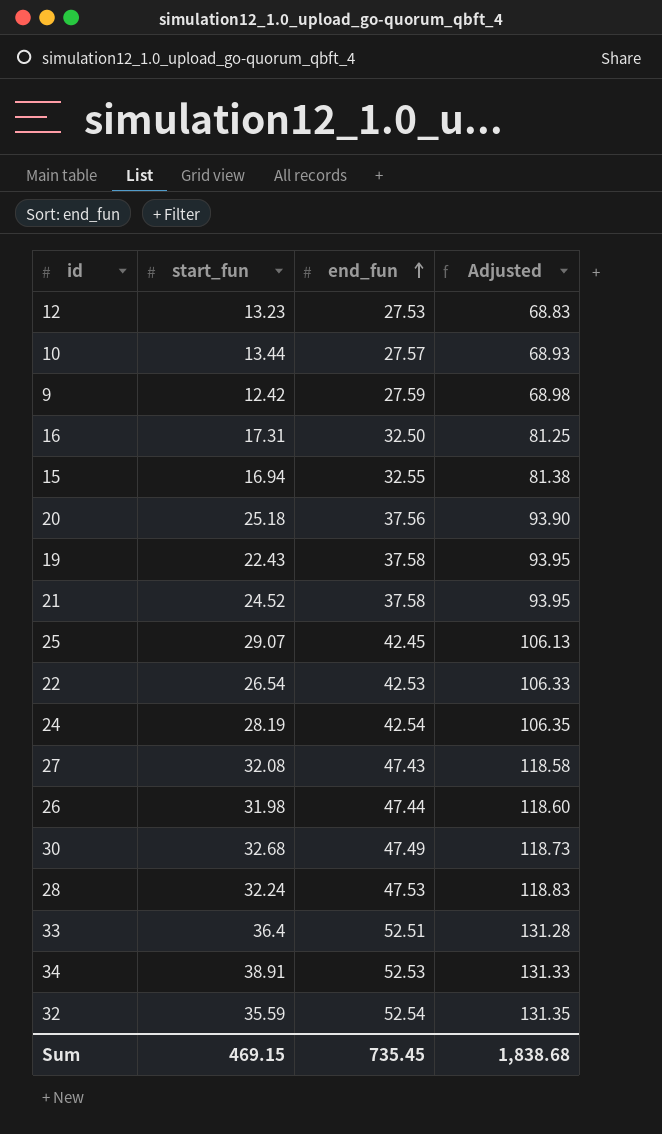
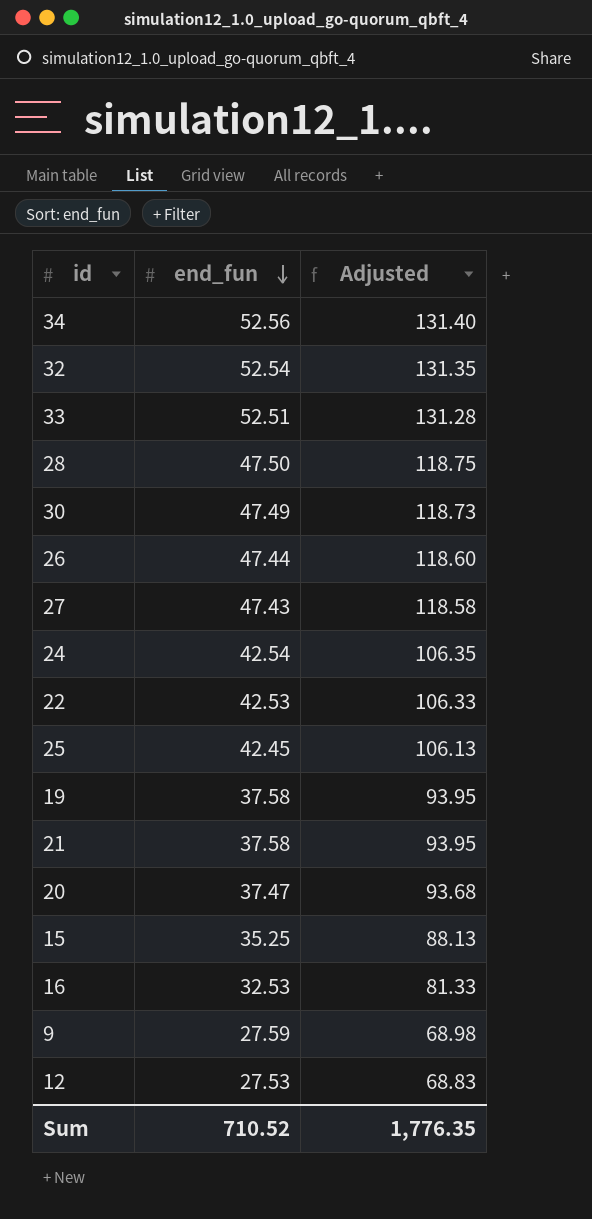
row order: end_fun ascending -> end_fun descending
column start_fun | position: 2 -> none
row 10: 13.44 | 27.57 | 68.93 -> none
34 | end_fun: 52.53 -> 52.56
34 | Adjusted: 131.33 -> 131.40
28 | end_fun: 47.53 -> 47.50
28 | Adjusted: 118.83 -> 118.75
20 | end_fun: 37.56 -> 37.47
20 | Adjusted: 93.90 -> 93.68
15 | end_fun: 32.55 -> 35.25
15 | Adjusted: 81.38 -> 88.13
16 | end_fun: 32.50 -> 32.53
16 | Adjusted: 81.25 -> 81.33
Sum | end_fun: 735.45 -> 710.52
Sum | Adjusted: 1,838.68 -> 1,776.35

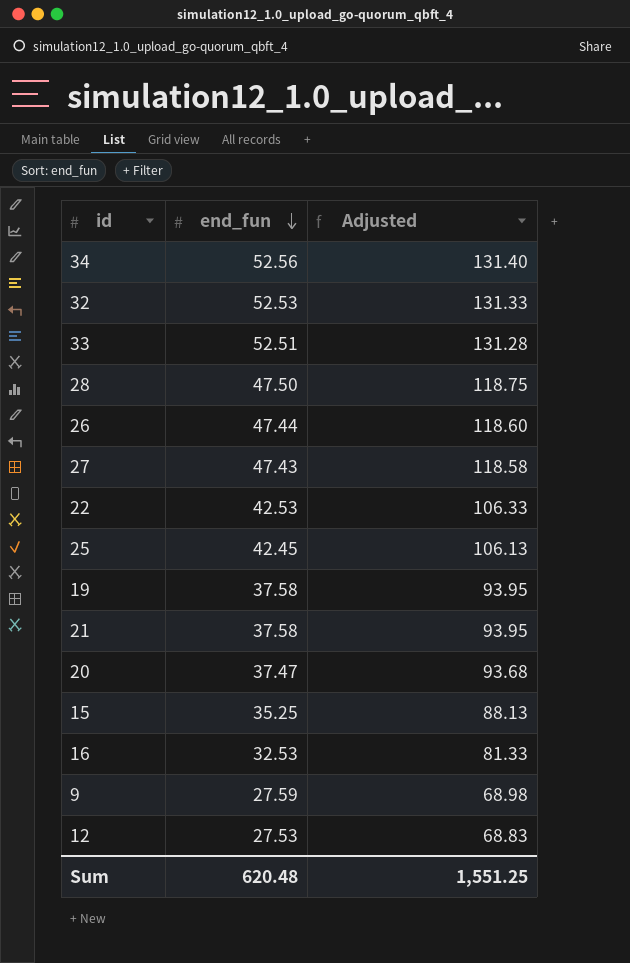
row 30: 47.49 | 118.73 -> none
row 24: 42.54 | 106.35 -> none
32 | end_fun: 52.54 -> 52.53
32 | Adjusted: 131.35 -> 131.33
Sum | end_fun: 710.52 -> 620.48
Sum | Adjusted: 1,776.35 -> 1,551.25

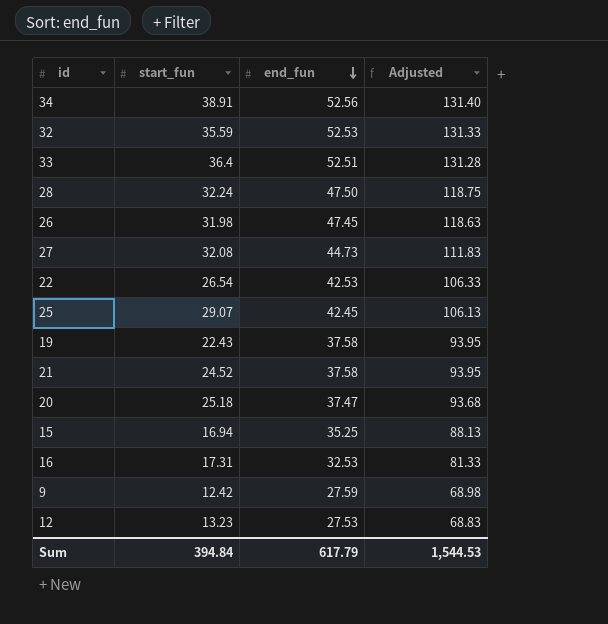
column start_fun | position: none -> 2
26 | end_fun: 47.44 -> 47.45
26 | Adjusted: 118.60 -> 118.63
27 | end_fun: 47.43 -> 44.73
27 | Adjusted: 118.58 -> 111.83
Sum | end_fun: 620.48 -> 617.79
Sum | Adjusted: 1,551.25 -> 1,544.53

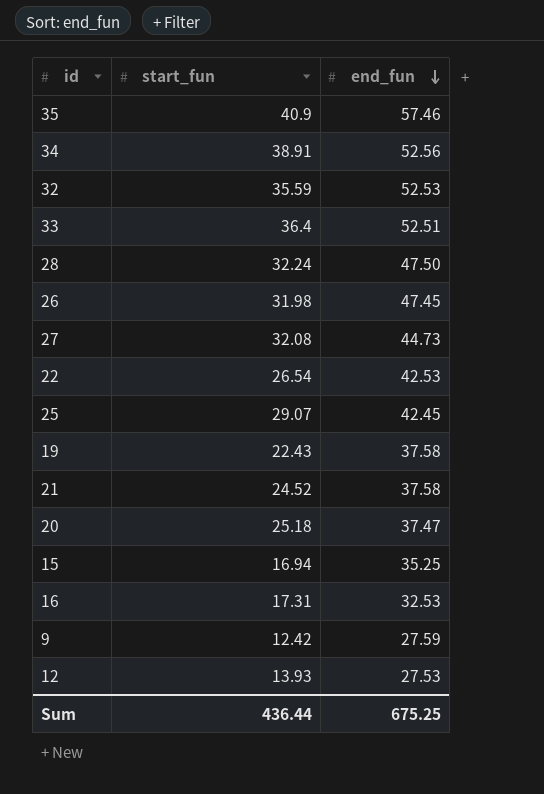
column Adjusted | formula: [end_fun] * 2.5 -> none
row 35: none -> 40.9 | 57.46
12 | start_fun: 13.23 -> 13.93
Sum | start_fun: 394.84 -> 436.44
Sum | end_fun: 617.79 -> 675.25

